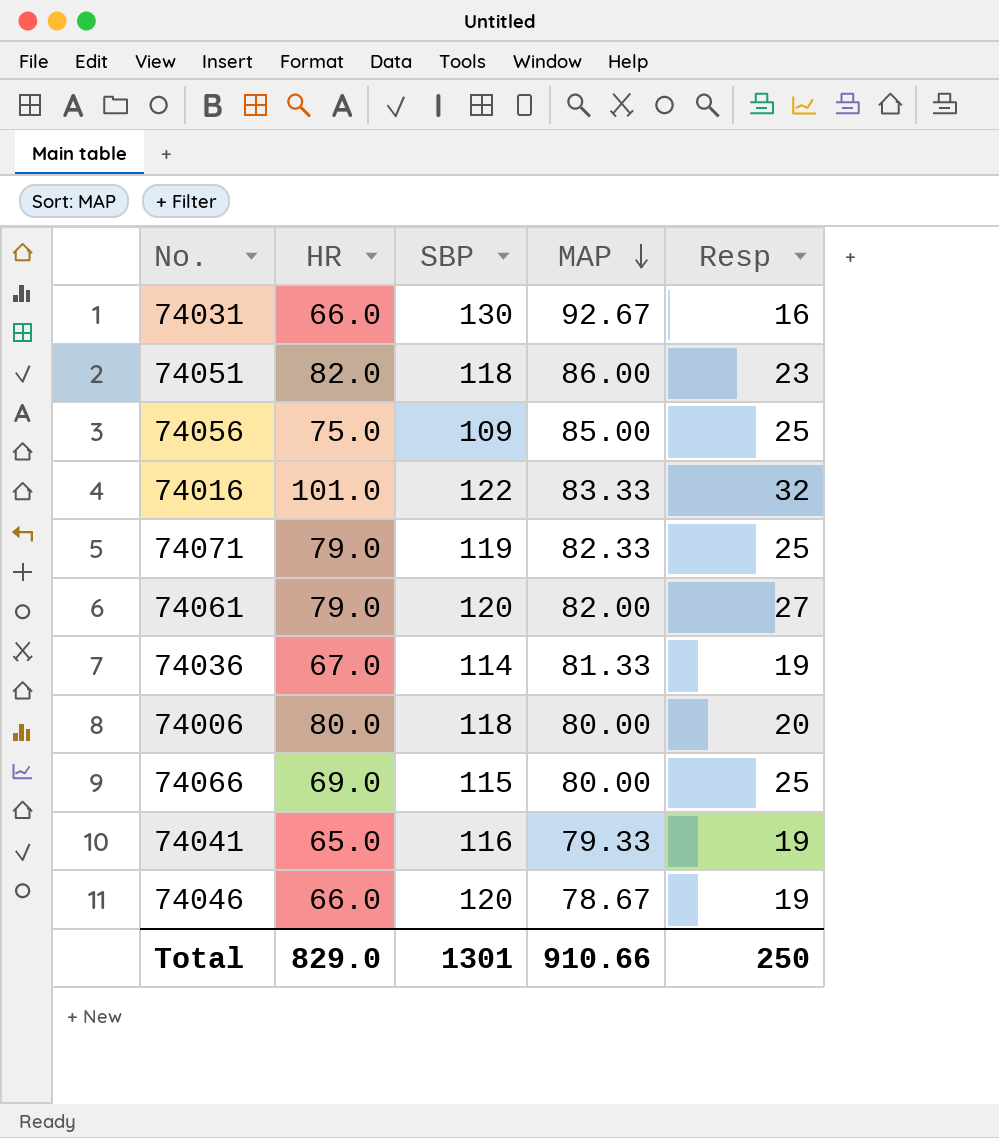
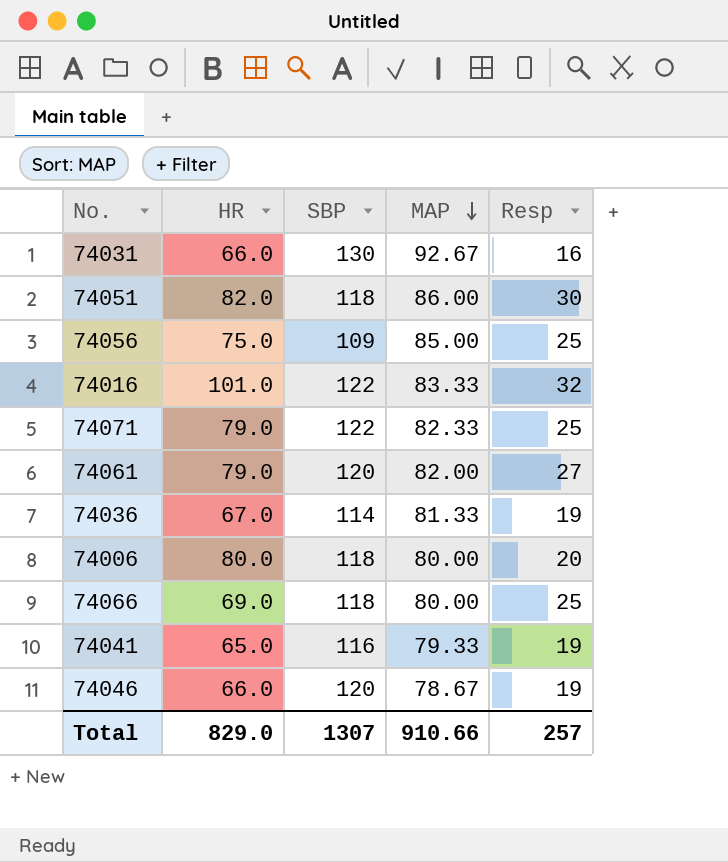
74051 | Resp: 23 -> 30
74071 | SBP: 119 -> 122
74066 | SBP: 115 -> 118
Total | SBP: 1301 -> 1307
Total | Resp: 250 -> 257

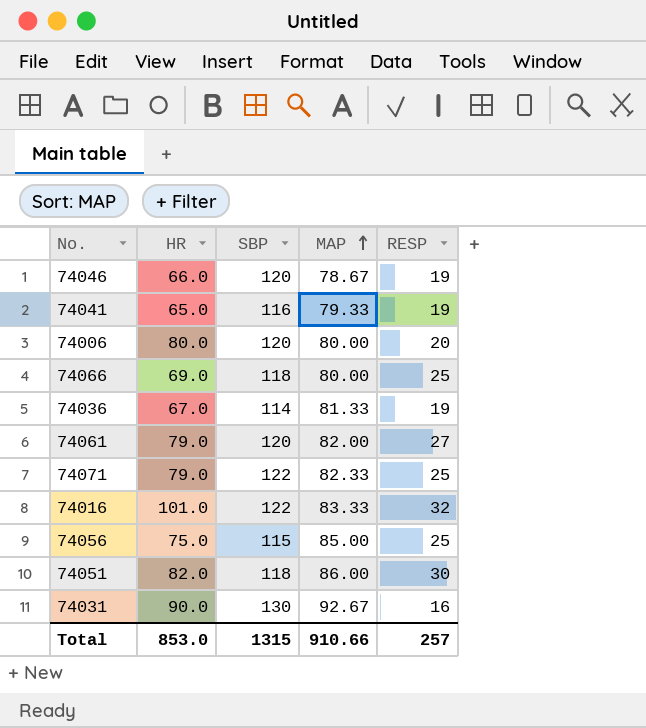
row order: MAP descending -> MAP ascending
column name: Resp -> RESP
74006 | SBP: 118 -> 120
74056 | SBP: 109 -> 115
74031 | HR: 66.0 -> 90.0
Total | HR: 829.0 -> 853.0
Total | SBP: 1307 -> 1315

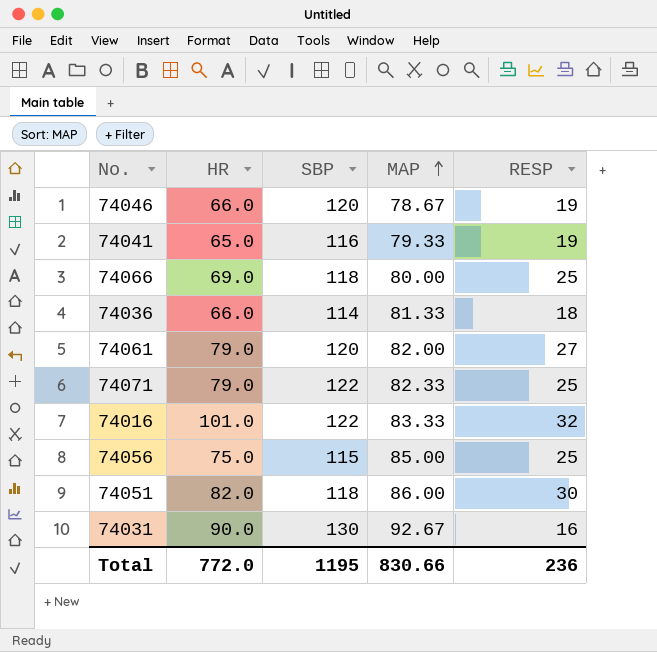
row 74006: 80.0 | 120 | 80.00 | 20 -> none
74036 | HR: 67.0 -> 66.0
74036 | RESP: 19 -> 18
Total | HR: 853.0 -> 772.0
Total | SBP: 1315 -> 1195
Total | MAP: 910.66 -> 830.66
Total | RESP: 257 -> 236

